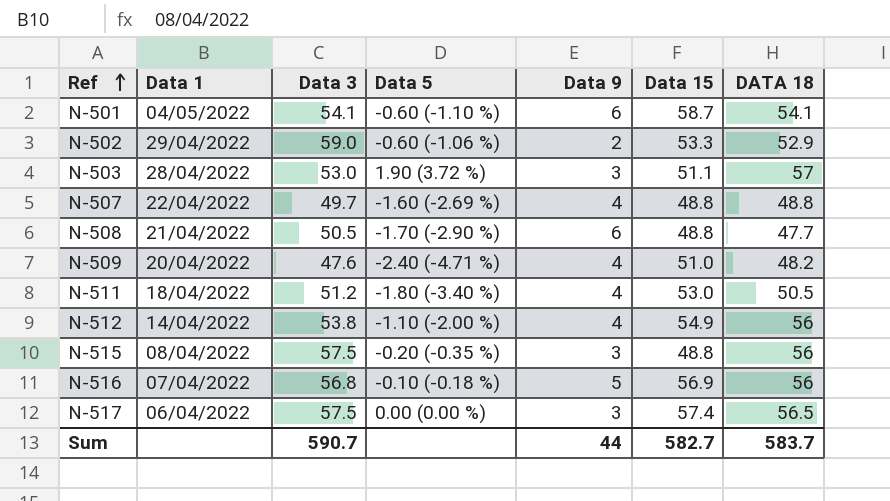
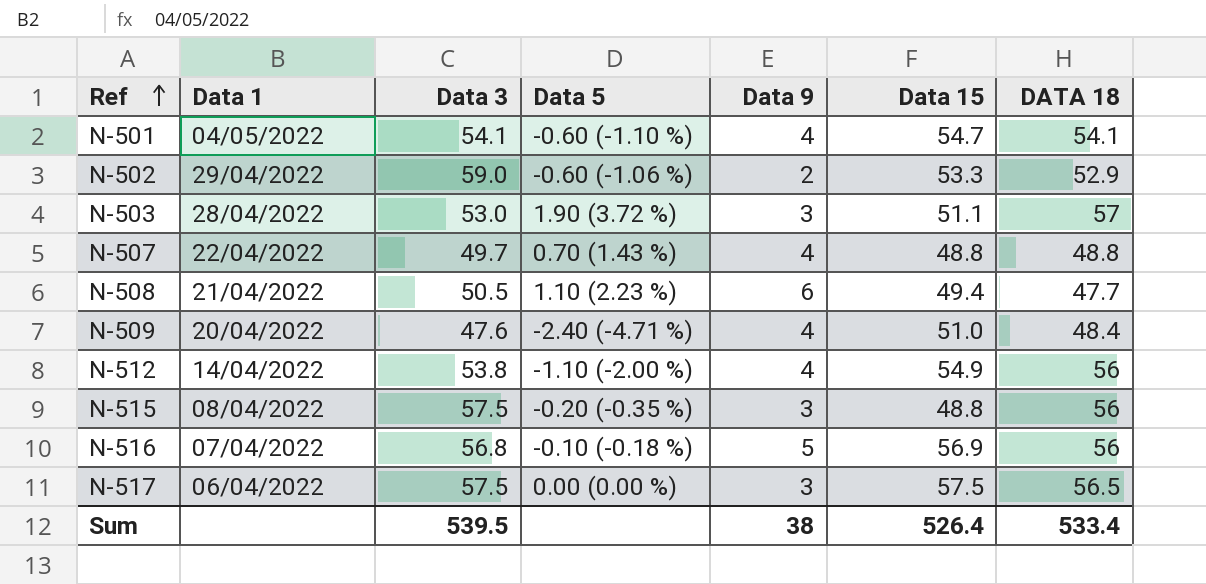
row N-511: 18/04/2022 | 51.2 | -1.80 (-3.40 %) | 4 | 53.0 | 50.5 -> none
N-501 | Data 9: 6 -> 4
N-501 | Data 15: 58.7 -> 54.7
N-507 | Data 5: -1.60 (-2.69 %) -> 0.70 (1.43 %)
N-508 | Data 5: -1.70 (-2.90 %) -> 1.10 (2.23 %)
N-508 | Data 15: 48.8 -> 49.4
N-509 | DATA 18: 48.2 -> 48.4
N-517 | Data 15: 57.4 -> 57.5
Sum | Data 3: 590.7 -> 539.5
Sum | Data 9: 44 -> 38
Sum | Data 15: 582.7 -> 526.4
Sum | DATA 18: 583.7 -> 533.4

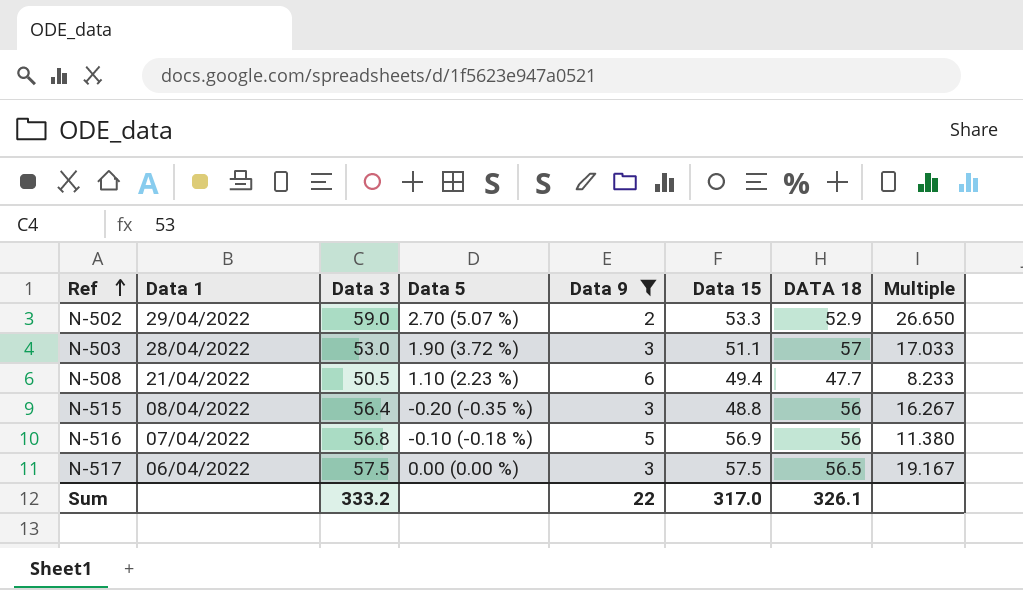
filter: none -> Data 9 != 4
column Multiple | formula: none -> [Data 15] / [Data 9]
N-502 | Data 5: -0.60 (-1.06 %) -> 2.70 (5.07 %)
N-515 | Data 3: 57.5 -> 56.4
Sum | Data 3: 539.5 -> 333.2
Sum | Data 9: 38 -> 22
Sum | Data 15: 526.4 -> 317.0
Sum | DATA 18: 533.4 -> 326.1

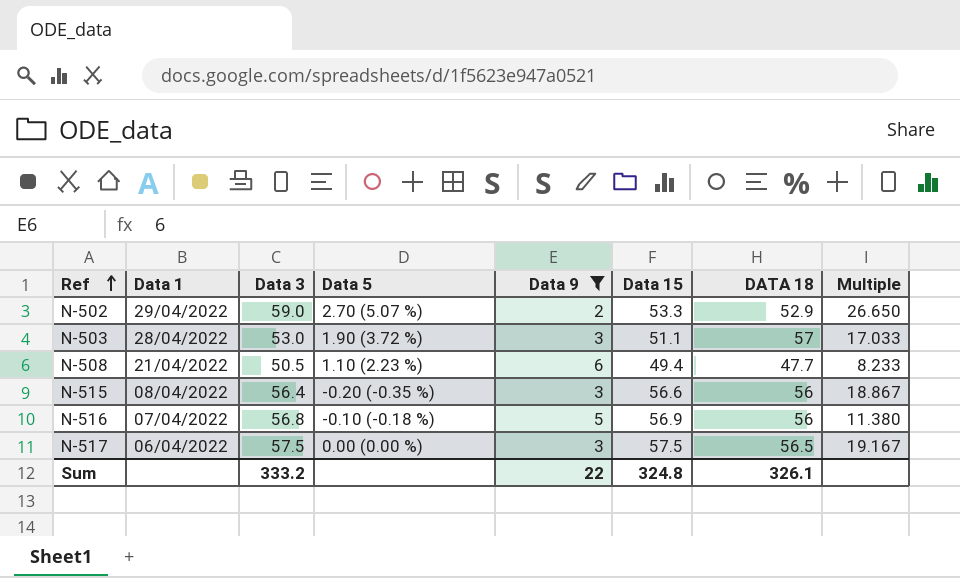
N-515 | Data 15: 48.8 -> 56.6
N-515 | Multiple: 16.267 -> 18.867
Sum | Data 15: 317.0 -> 324.8

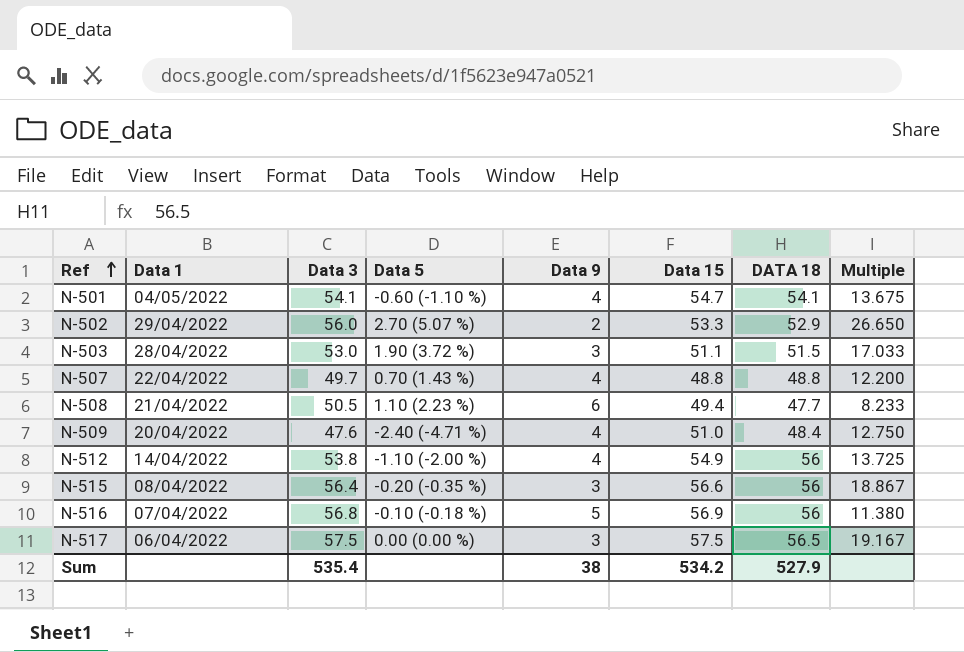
filter: Data 9 != 4 -> none
N-502 | Data 3: 59.0 -> 56.0
N-503 | DATA 18: 57 -> 51.5
Sum | Data 3: 333.2 -> 535.4
Sum | Data 9: 22 -> 38
Sum | Data 15: 324.8 -> 534.2
Sum | DATA 18: 326.1 -> 527.9

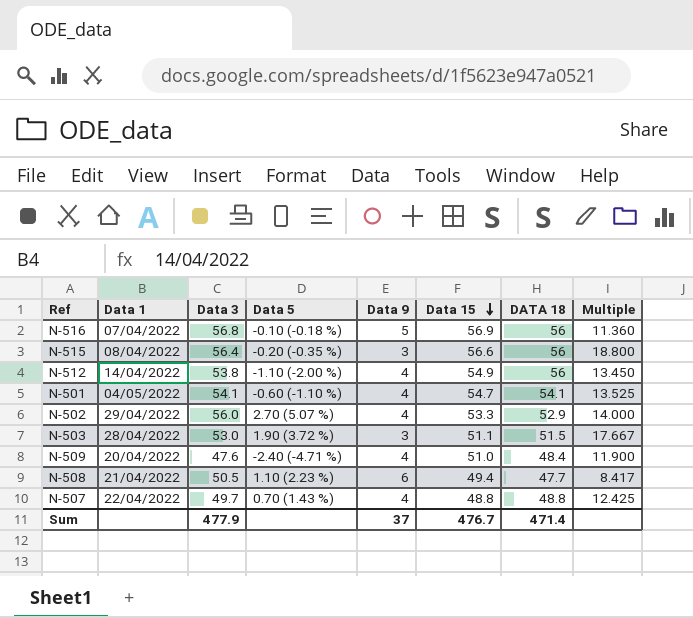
row order: Ref ascending -> Data 15 descending
column Multiple | formula: [Data 15] / [Data 9] -> [Data 3] / [Data 9]
row N-517: 06/04/2022 | 57.5 | 0.00 (0.00 %) | 3 | 57.5 | 56.5 | 19.167 -> none
N-502 | Data 9: 2 -> 4
Sum | Data 3: 535.4 -> 477.9
Sum | Data 9: 38 -> 37
Sum | Data 15: 534.2 -> 476.7
Sum | DATA 18: 527.9 -> 471.4

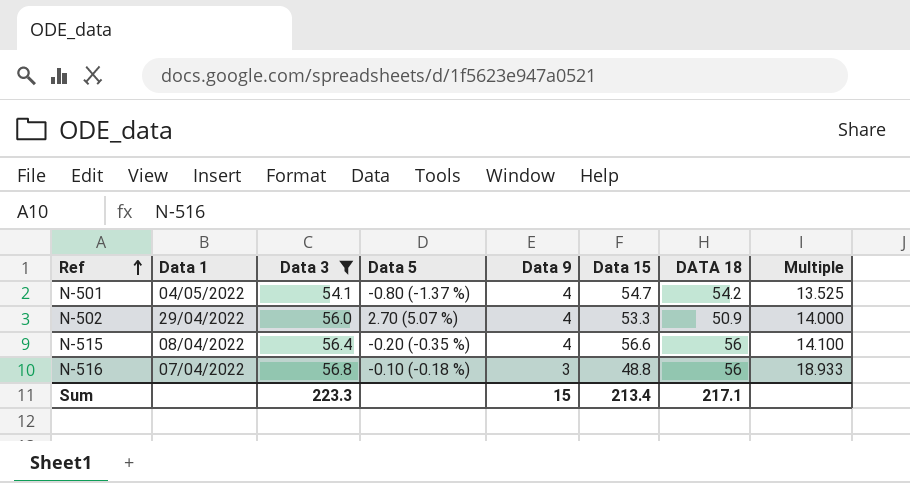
filter: none -> Data 3 >= 54.1
row order: Data 15 descending -> Ref ascending
N-501 | Data 5: -0.60 (-1.10 %) -> -0.80 (-1.37 %)
N-501 | DATA 18: 54.1 -> 54.2
N-502 | DATA 18: 52.9 -> 50.9
N-515 | Data 9: 3 -> 4
N-515 | Multiple: 18.800 -> 14.100
N-516 | Data 9: 5 -> 3
N-516 | Data 15: 56.9 -> 48.8
N-516 | Multiple: 11.360 -> 18.933
Sum | Data 3: 477.9 -> 223.3
Sum | Data 9: 37 -> 15
Sum | Data 15: 476.7 -> 213.4
Sum | DATA 18: 471.4 -> 217.1

